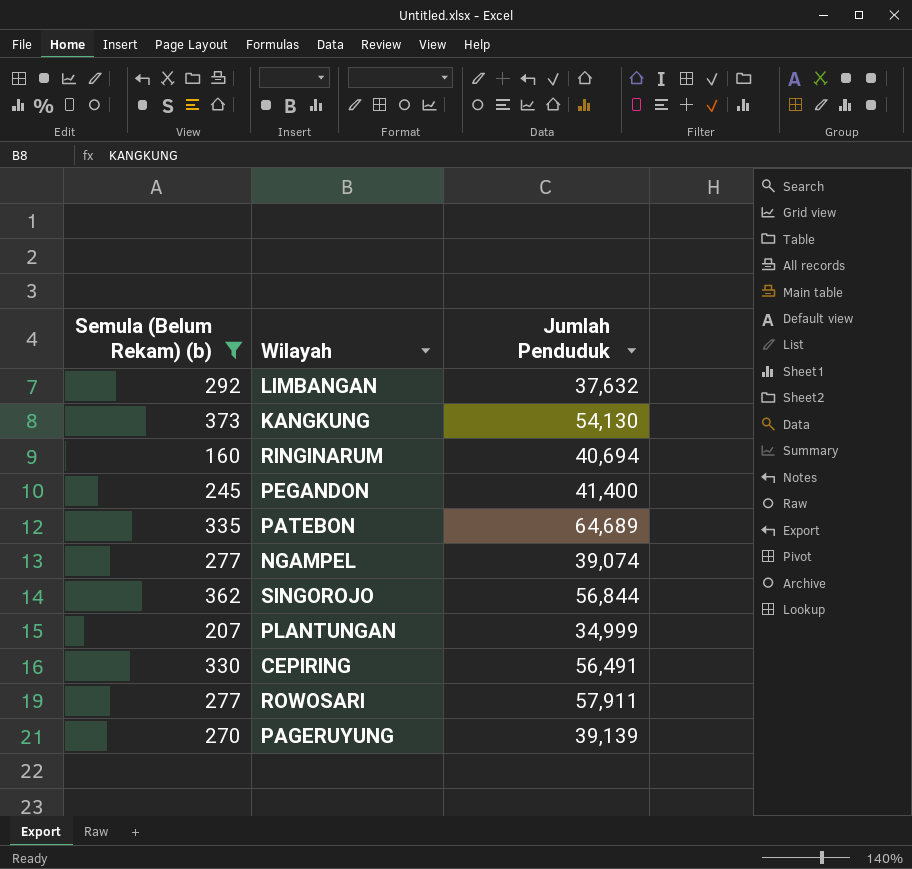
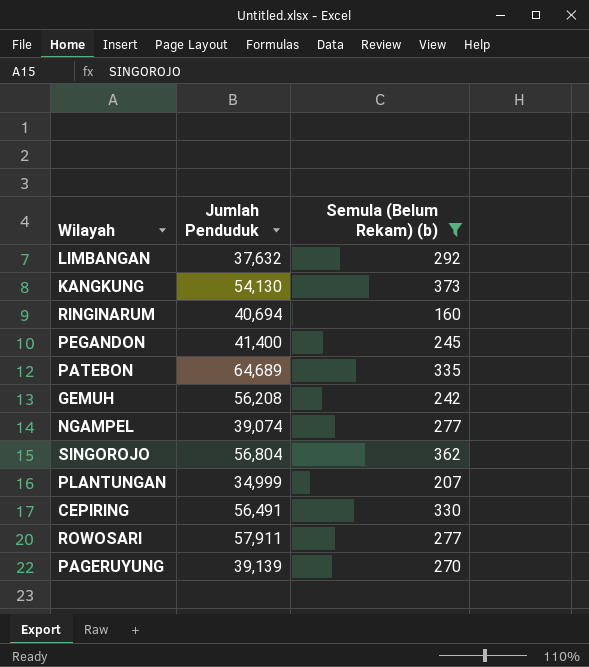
column Semula (Belum Rekam) (b) | position: 1 -> 3
row GEMUH: none -> 56,208 | 242
SINGOROJO | Jumlah Penduduk: 56,844 -> 56,804

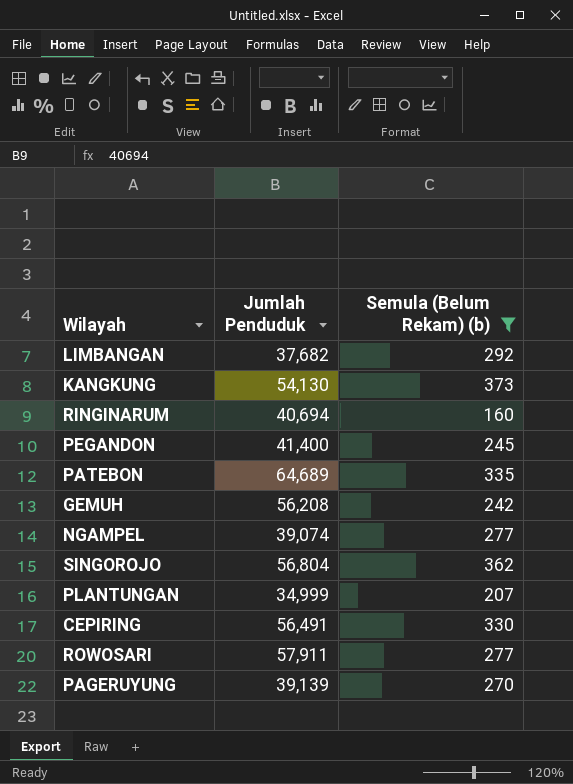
LIMBANGAN | Jumlah Penduduk: 37,632 -> 37,682

